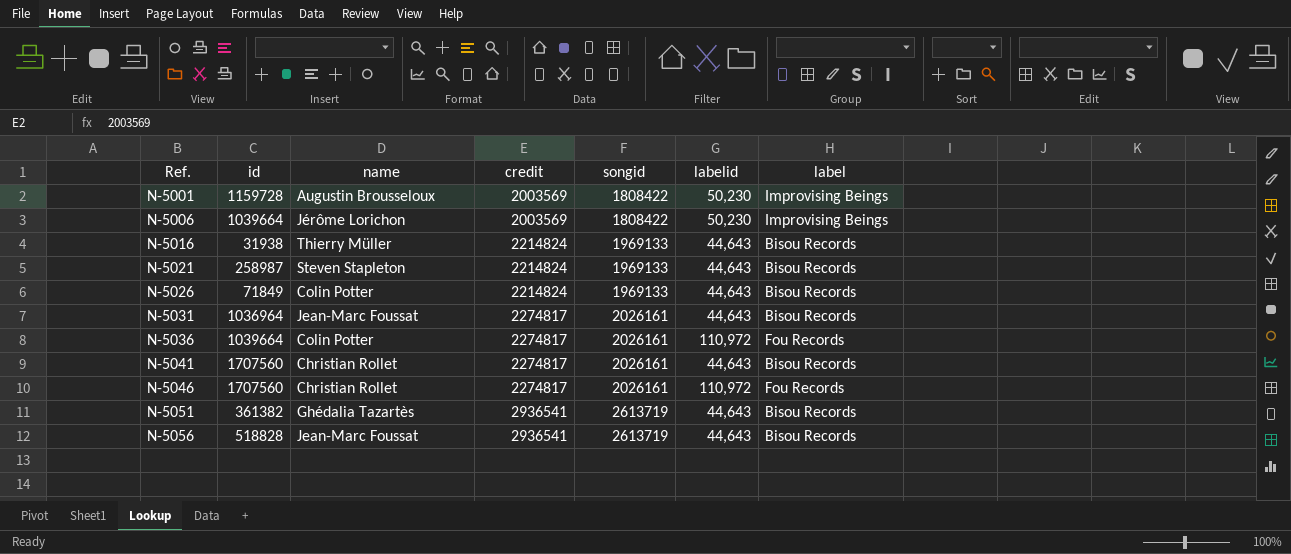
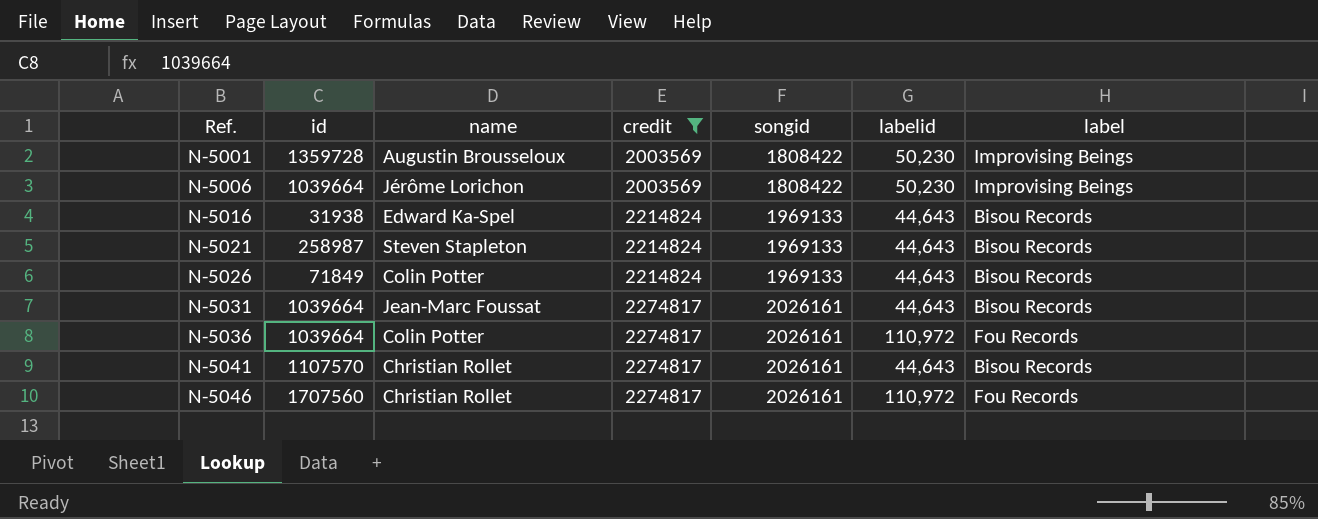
filter: none -> credit != 2936541
N-5001 | id: 1159728 -> 1359728
N-5016 | name: Thierry Müller -> Edward Ka-Spel
N-5031 | id: 1036964 -> 1039664
N-5041 | id: 1707560 -> 1107570

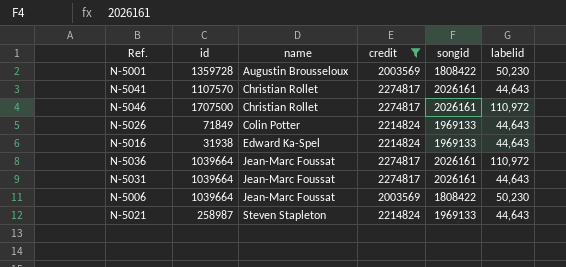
row order: Ref. ascending -> name ascending
column label | position: 7 -> none
N-5046 | id: 1707560 -> 1707500
N-5036 | name: Colin Potter -> Jean-Marc Foussat
N-5006 | name: Jérôme Lorichon -> Jean-Marc Foussat

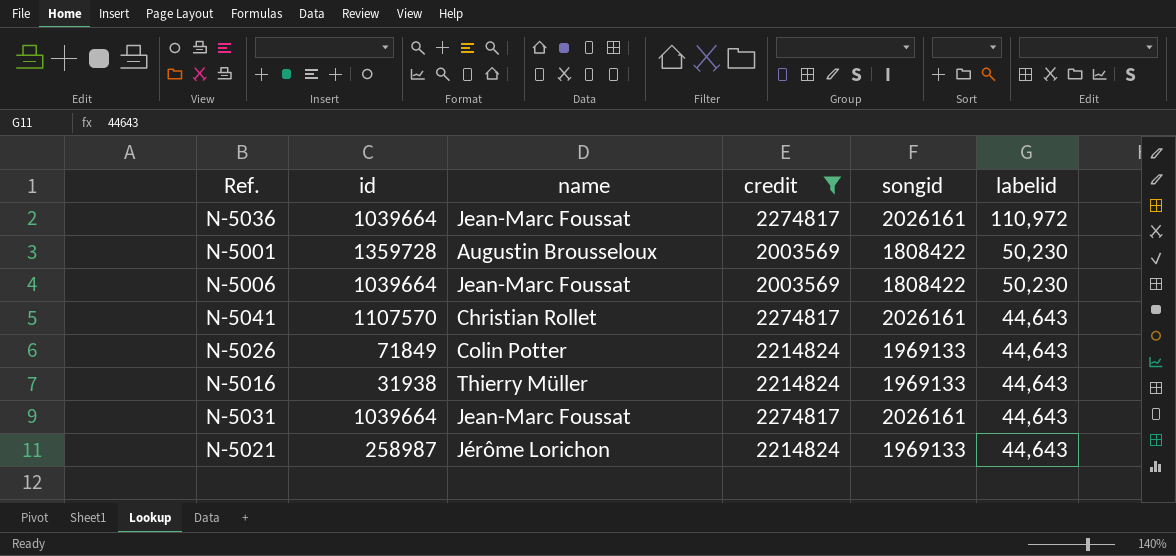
row order: name ascending -> labelid descending
row N-5046: 1707500 | Christian Rollet | 2274817 | 2026161 | 110,972 -> none
N-5016 | name: Edward Ka-Spel -> Thierry Müller
N-5021 | name: Steven Stapleton -> Jérôme Lorichon

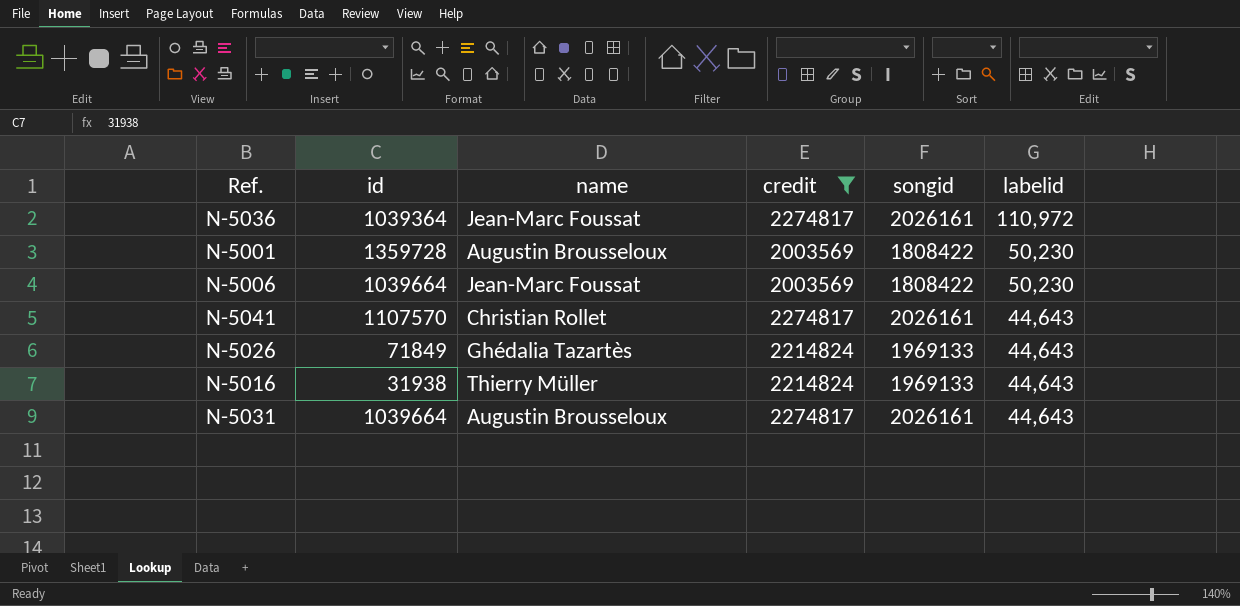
row N-5021: 258987 | Jérôme Lorichon | 2214824 | 1969133 | 44,643 -> none
N-5036 | id: 1039664 -> 1039364
N-5026 | name: Colin Potter -> Ghédalia Tazartès
N-5031 | name: Jean-Marc Foussat -> Augustin Brousseloux

